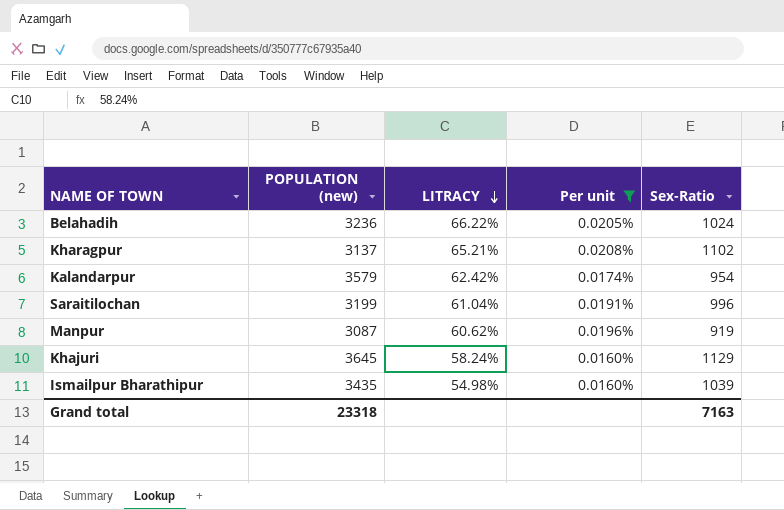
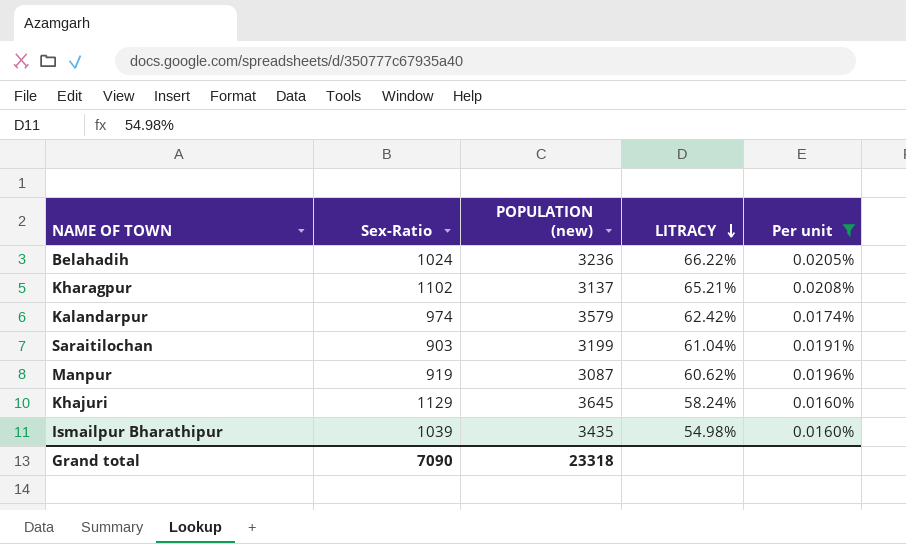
column Sex-Ratio | position: 5 -> 2
Kalandarpur | Sex-Ratio: 954 -> 974
Saraitilochan | Sex-Ratio: 996 -> 903
Grand total | Sex-Ratio: 7163 -> 7090

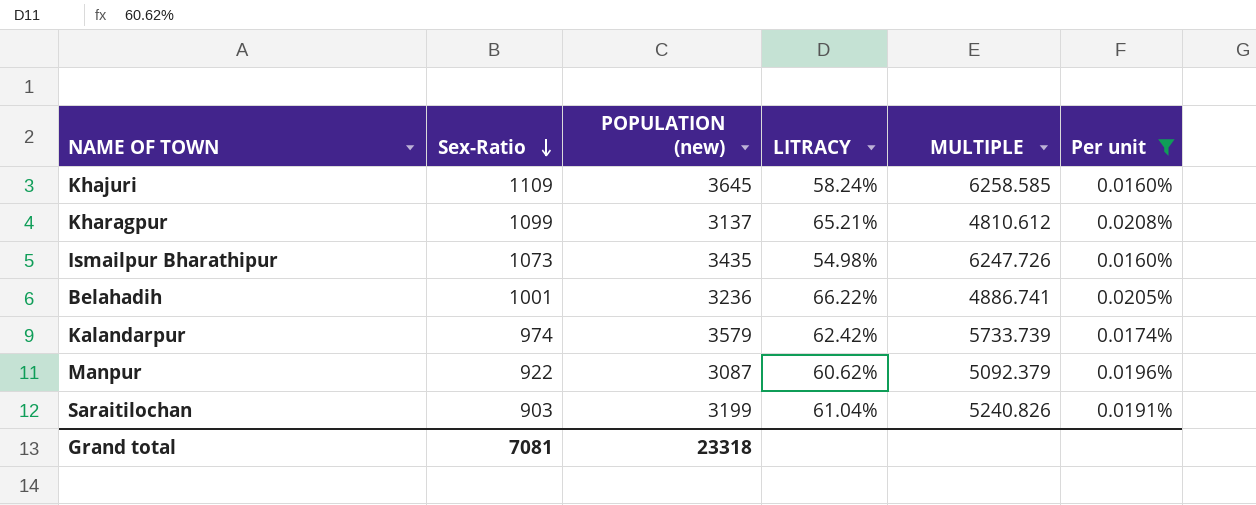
row order: LITRACY descending -> Sex-Ratio descending
column MULTIPLE | formula: none -> [POPULATION (new)] / [LITRACY]
Khajuri | Sex-Ratio: 1129 -> 1109
Kharagpur | Sex-Ratio: 1102 -> 1099
Ismailpur Bharathipur | Sex-Ratio: 1039 -> 1073
Belahadih | Sex-Ratio: 1024 -> 1001
Manpur | Sex-Ratio: 919 -> 922
Grand total | Sex-Ratio: 7090 -> 7081

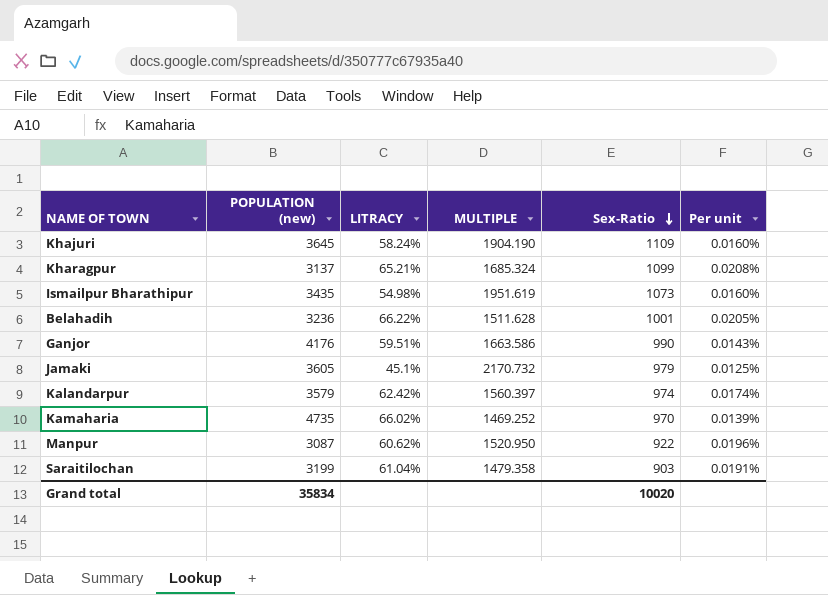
filter: Per unit >= 0.0160% -> none
column MULTIPLE | formula: [POPULATION (new)] / [LITRACY] -> [Sex-Ratio] / [LITRACY]
column Sex-Ratio | position: 2 -> 5
Grand total | POPULATION (new): 23318 -> 35834
Grand total | Sex-Ratio: 7081 -> 10020

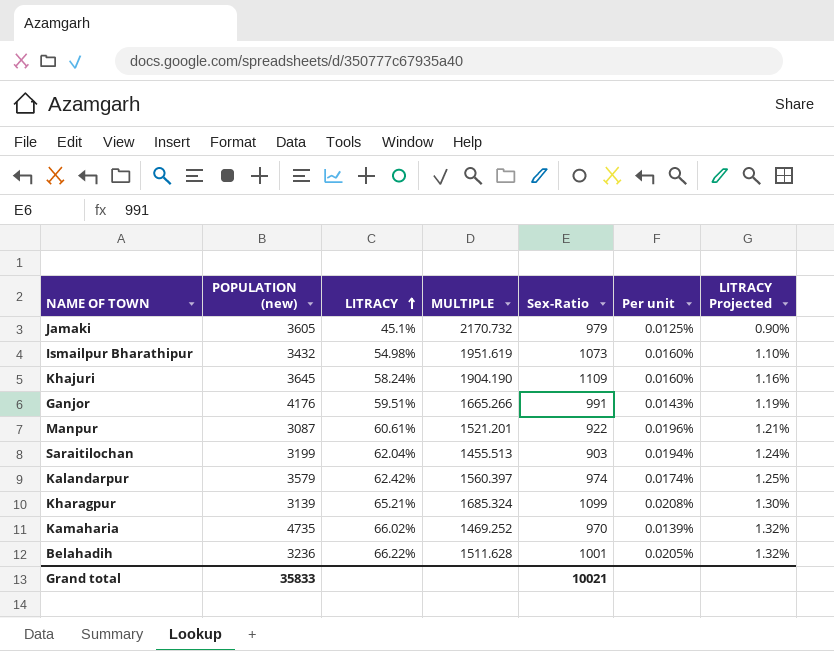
row order: Sex-Ratio descending -> LITRACY ascending
column LITRACY Projected | formula: none -> [LITRACY] * 0.02
Ismailpur Bharathipur | POPULATION (new): 3435 -> 3432
Ganjor | MULTIPLE: 1663.586 -> 1665.266
Ganjor | Sex-Ratio: 990 -> 991
Manpur | LITRACY: 60.62% -> 60.61%
Manpur | MULTIPLE: 1520.950 -> 1521.201
Saraitilochan | LITRACY: 61.04% -> 62.04%
Saraitilochan | MULTIPLE: 1479.358 -> 1455.513
Saraitilochan | Per unit: 0.0191% -> 0.0194%
Kharagpur | POPULATION (new): 3137 -> 3139
Grand total | POPULATION (new): 35834 -> 35833
Grand total | Sex-Ratio: 10020 -> 10021

